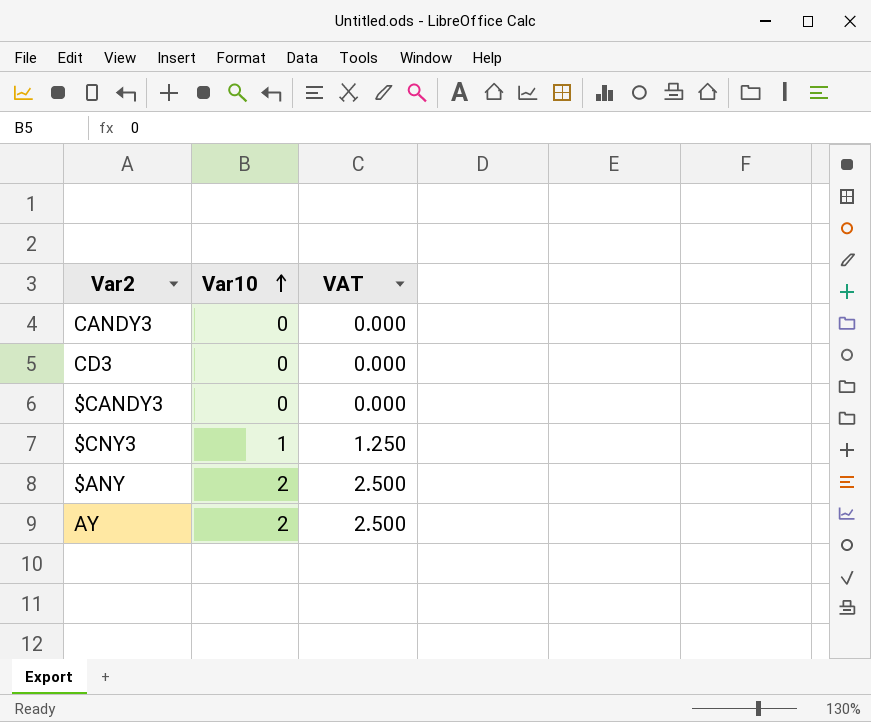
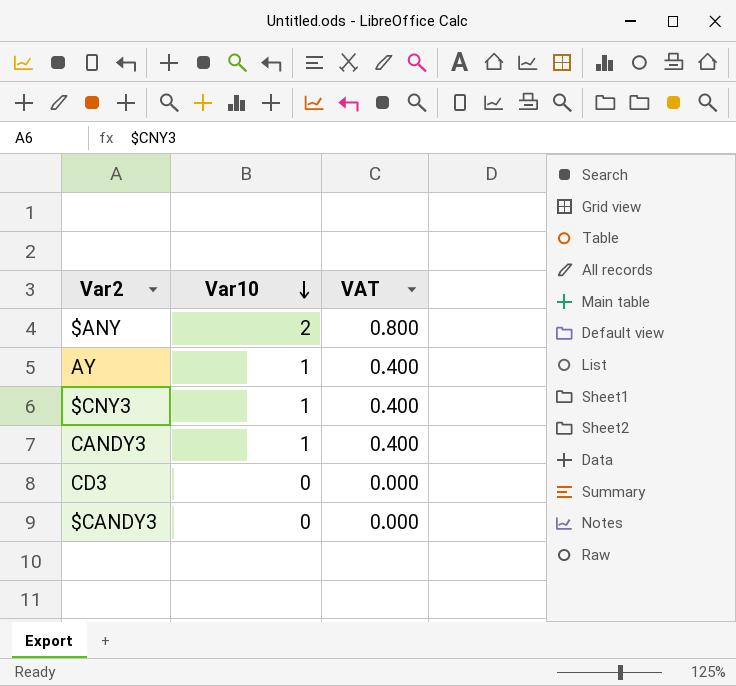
row order: Var10 ascending -> Var10 descending
column VAT | formula: [Var10] * 1.25 -> [Var10] * 0.4
AY | Var10: 2 -> 1
CANDY3 | Var10: 0 -> 1

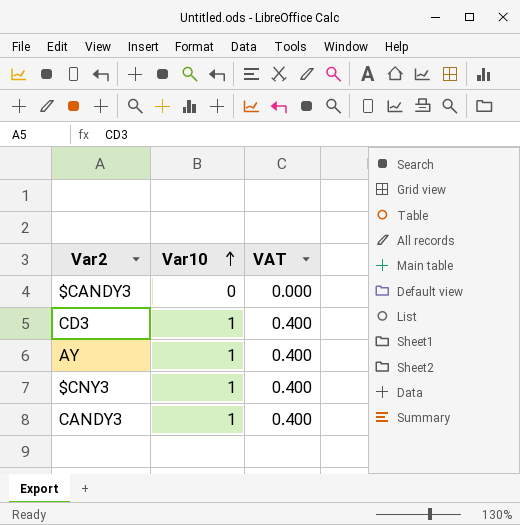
row order: Var10 descending -> Var10 ascending
row $ANY: 2 | 0.800 -> none
CD3 | Var10: 0 -> 1
CD3 | VAT: 0.000 -> 0.400

